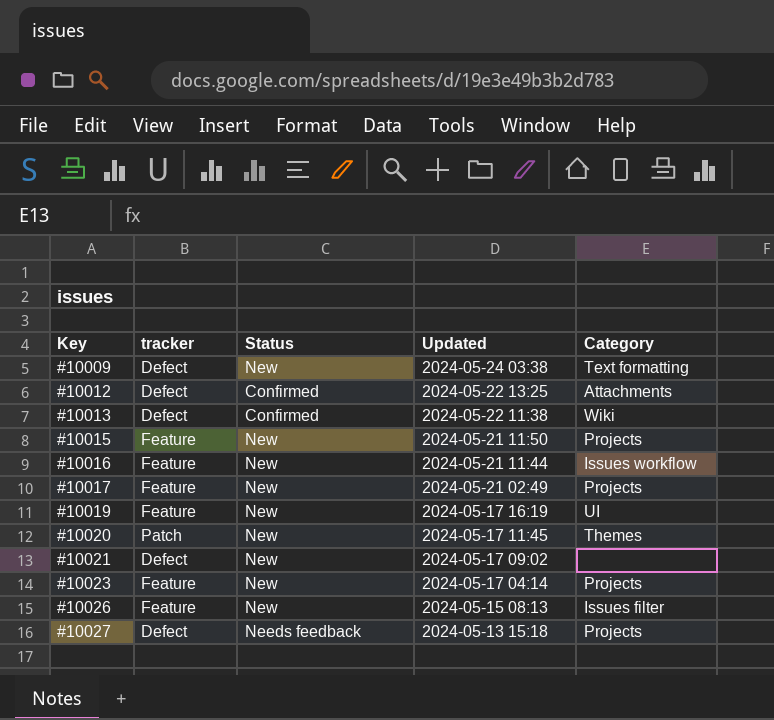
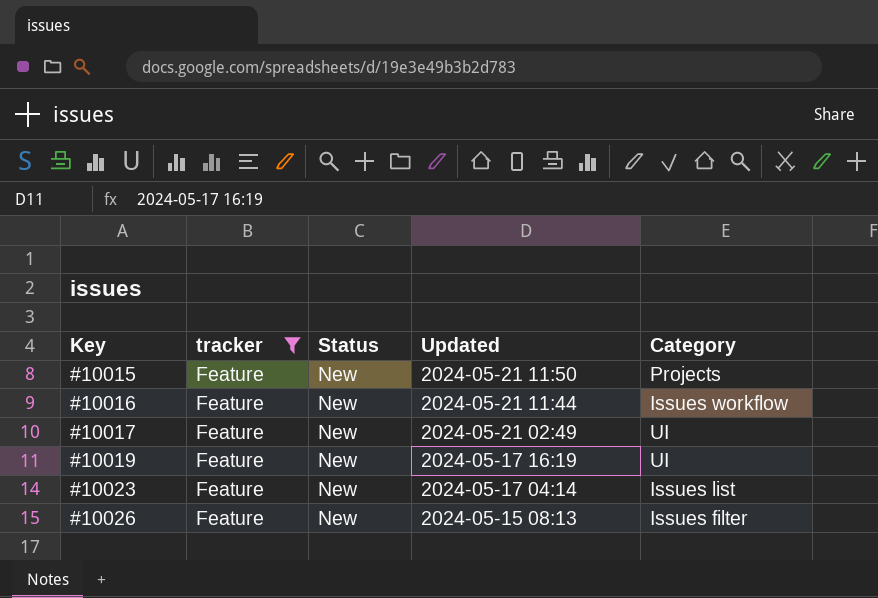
filter: none -> tracker = Feature
#10017 | Category: Projects -> UI
#10023 | Category: Projects -> Issues list

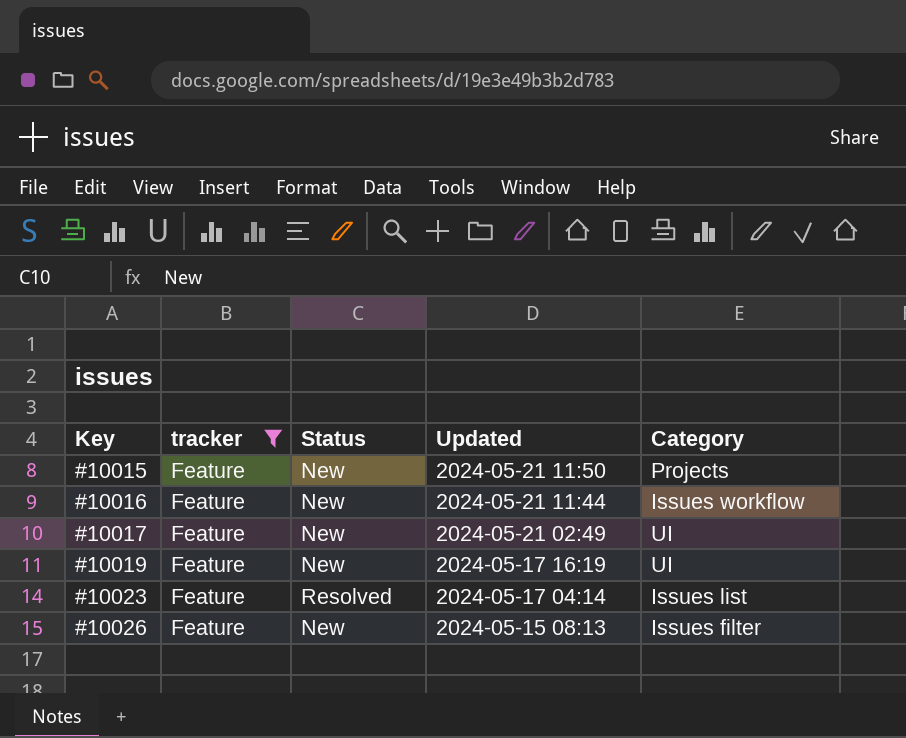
#10023 | Status: New -> Resolved

